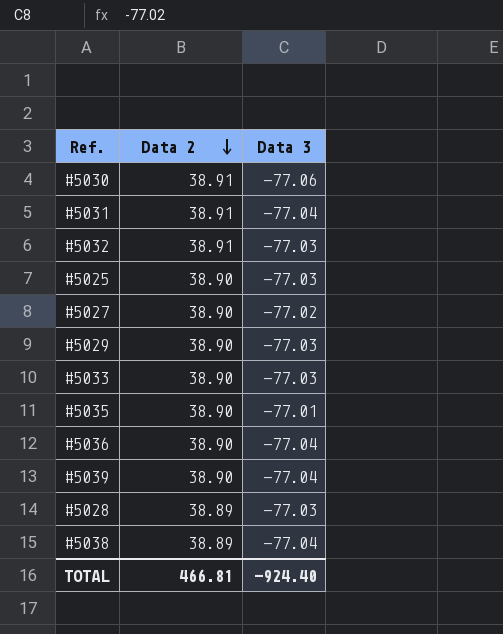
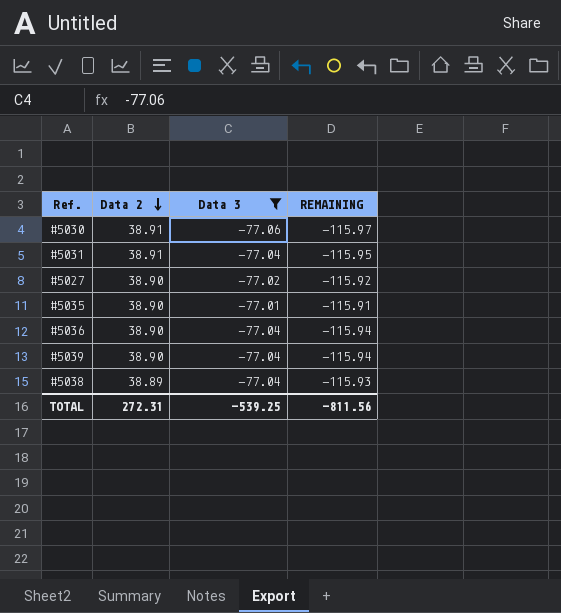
filter: none -> Data 3 != -77.03
column REMAINING | formula: none -> [Data 3] - [Data 2]
TOTAL | Data 2: 466.81 -> 272.31
TOTAL | Data 3: -924.40 -> -539.25

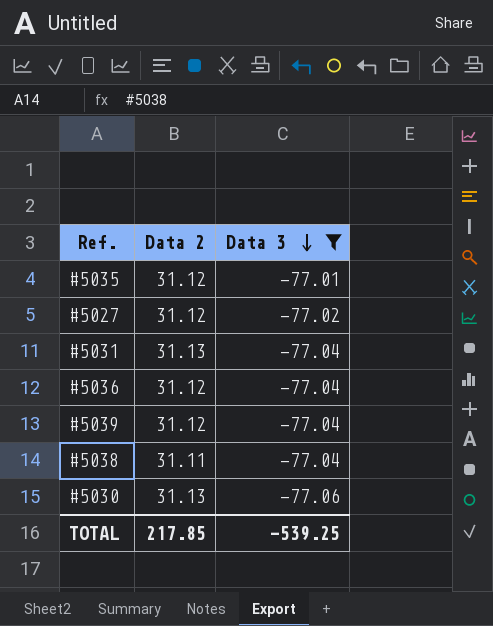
row order: Data 2 descending -> Data 3 descending
column REMAINING | formula: [Data 3] - [Data 2] -> none
#5035 | Data 2: 38.90 -> 31.12
#5027 | Data 2: 38.90 -> 31.12
#5031 | Data 2: 38.91 -> 31.13
#5036 | Data 2: 38.90 -> 31.12
#5039 | Data 2: 38.90 -> 31.12
#5038 | Data 2: 38.89 -> 31.11
#5030 | Data 2: 38.91 -> 31.13
TOTAL | Data 2: 272.31 -> 217.85

